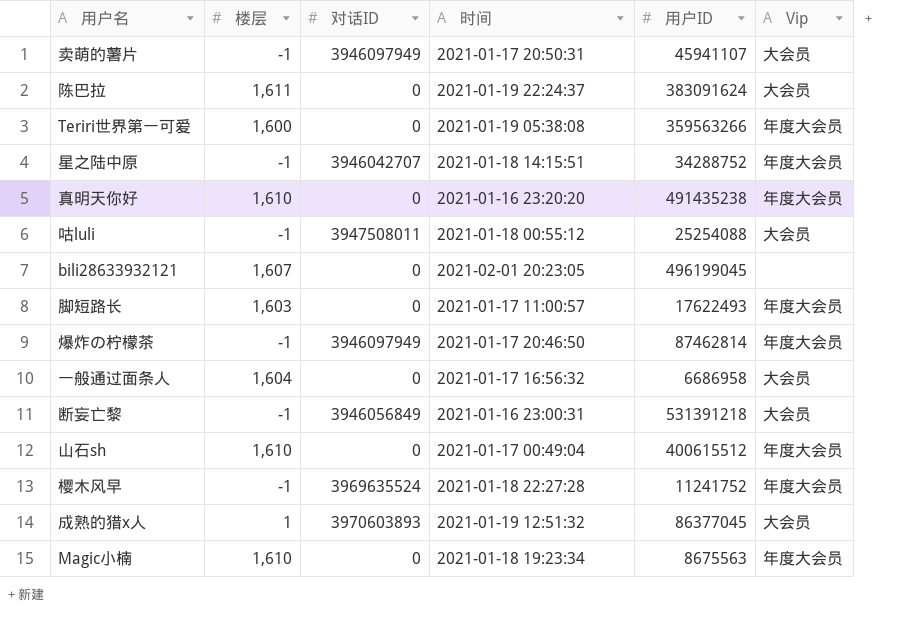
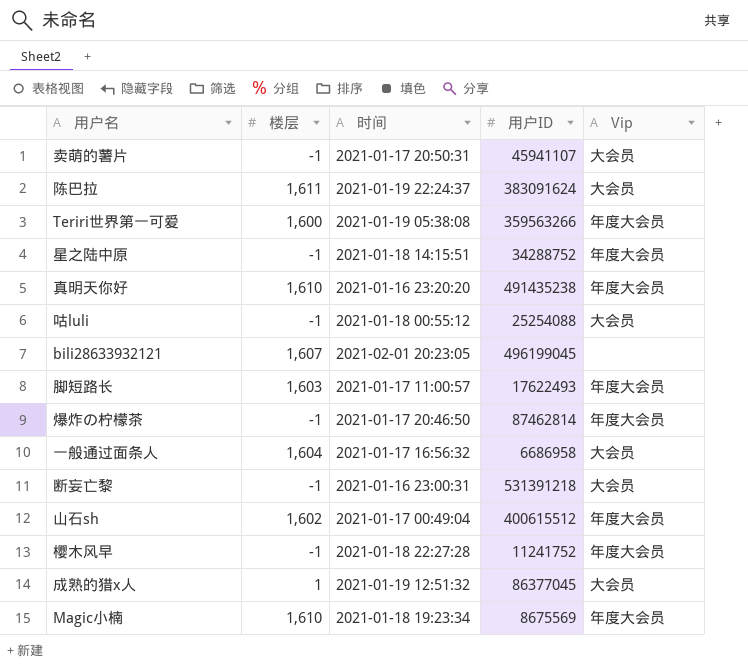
column 对话ID | position: 3 -> none
山石sh | 楼层: 1,610 -> 1,602
Magic小楠 | 用户ID: 8675563 -> 8675569

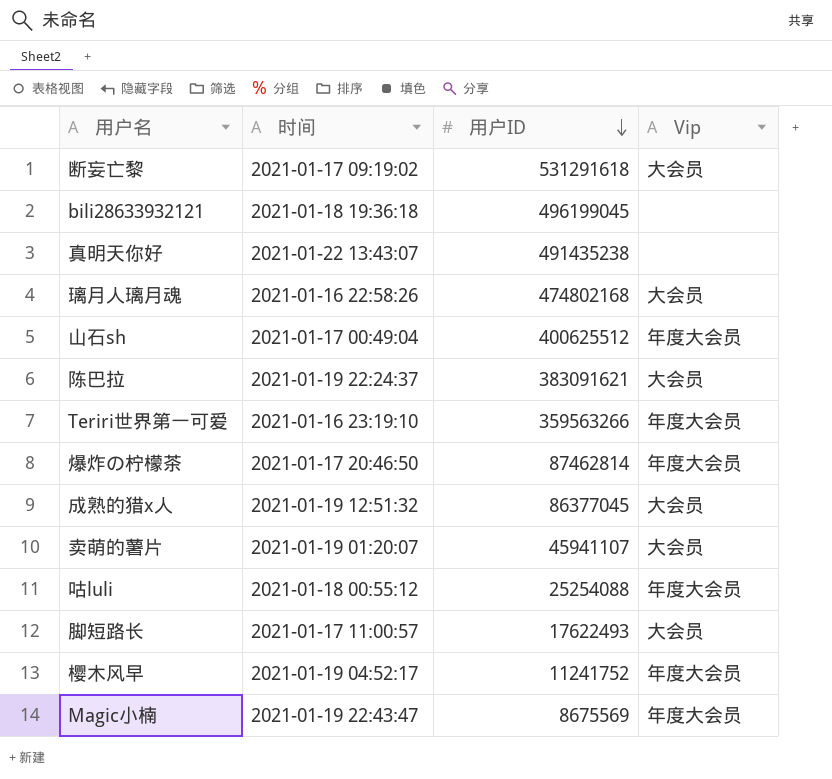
row order: none -> 用户ID descending
column 楼层 | position: 2 -> none
row 星之陆中原: -1 | 2021-01-18 14:15:51 | 34288752 | 年度大会员 -> none
row 一般通过面条人: 1,604 | 2021-01-17 16:56:32 | 6686958 | 大会员 -> none
断妄亡黎 | 时间: 2021-01-16 23:00:31 -> 2021-01-17 09:19:02
断妄亡黎 | 用户ID: 531391218 -> 531291618
bili28633932121 | 时间: 2021-02-01 20:23:05 -> 2021-01-18 19:36:18
真明天你好 | 时间: 2021-01-16 23:20:20 -> 2021-01-22 13:43:07
真明天你好 | Vip: 年度大会员 -> none
row 璃月人璃月魂: none -> 2021-01-16 22:58:26 | 474802168 | 大会员
山石sh | 用户ID: 400615512 -> 400625512
陈巴拉 | 用户ID: 383091624 -> 383091621
Teriri世界第一可爱 | 时间: 2021-01-19 05:38:08 -> 2021-01-16 23:19:10
卖萌的薯片 | 时间: 2021-01-17 20:50:31 -> 2021-01-19 01:20:07
咕luli | Vip: 大会员 -> 年度大会员
脚短路长 | Vip: 年度大会员 -> 大会员
樱木风早 | 时间: 2021-01-18 22:27:28 -> 2021-01-19 04:52:17
Magic小楠 | 时间: 2021-01-18 19:23:34 -> 2021-01-19 22:43:47

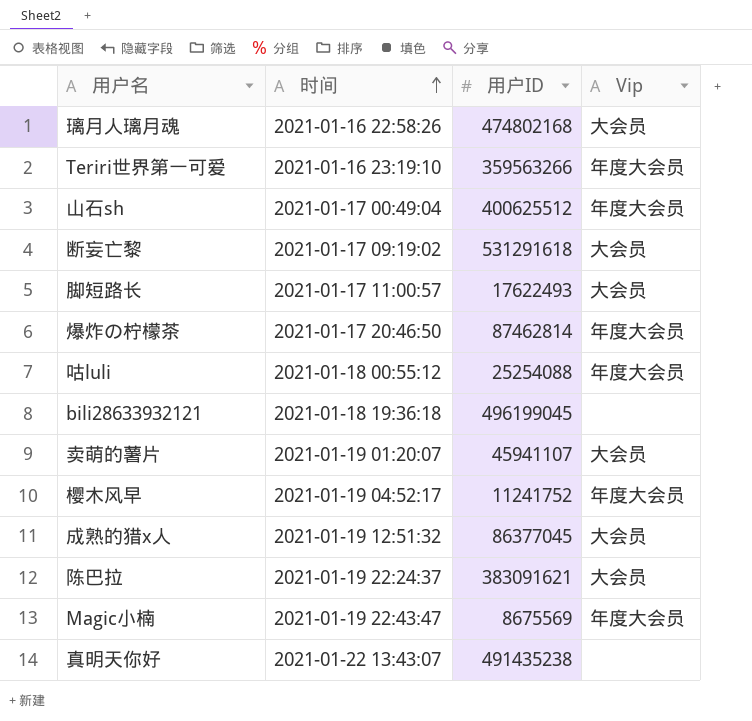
row order: 用户ID descending -> 时间 ascending

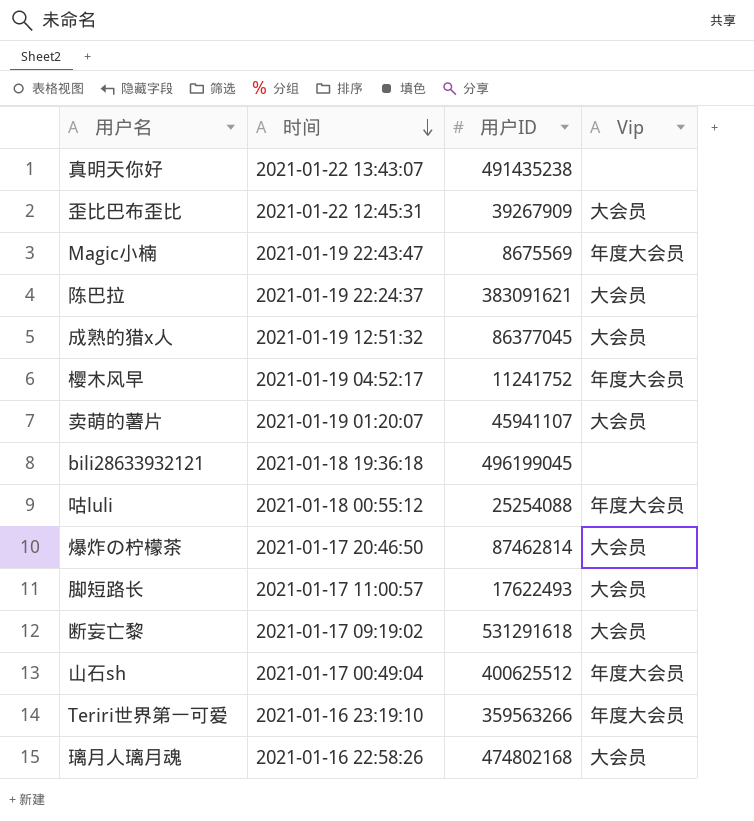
row order: 时间 ascending -> 时间 descending
row 歪比巴布歪比: none -> 2021-01-22 12:45:31 | 39267909 | 大会员
爆炸の柠檬茶 | Vip: 年度大会员 -> 大会员

